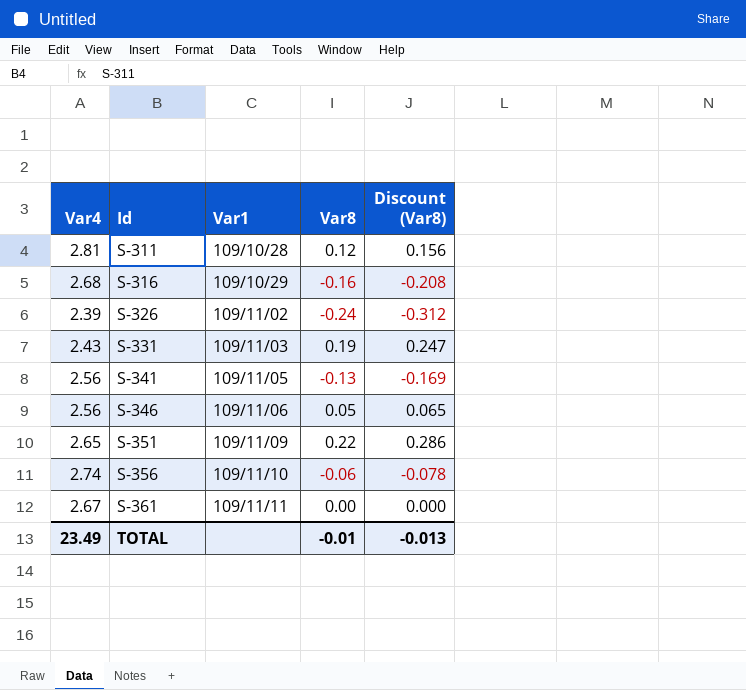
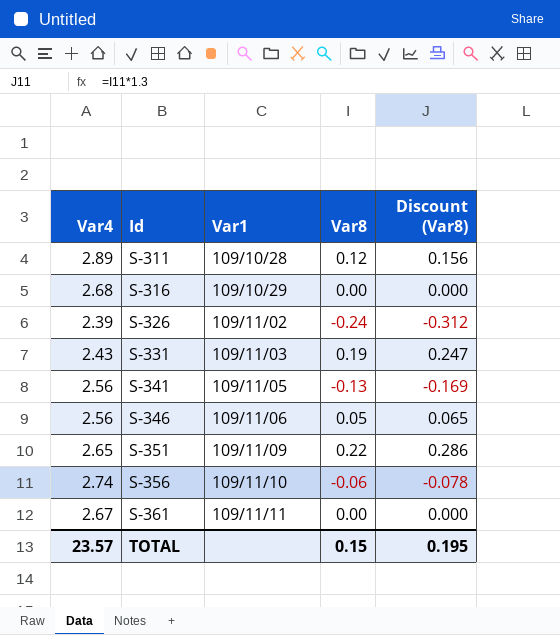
S-311 | Var4: 2.81 -> 2.89
S-316 | Var8: -0.16 -> 0.00
S-316 | Discount (Var8): -0.208 -> 0.000
TOTAL | Var4: 23.49 -> 23.57
TOTAL | Var8: -0.01 -> 0.15
TOTAL | Discount (Var8): -0.013 -> 0.195

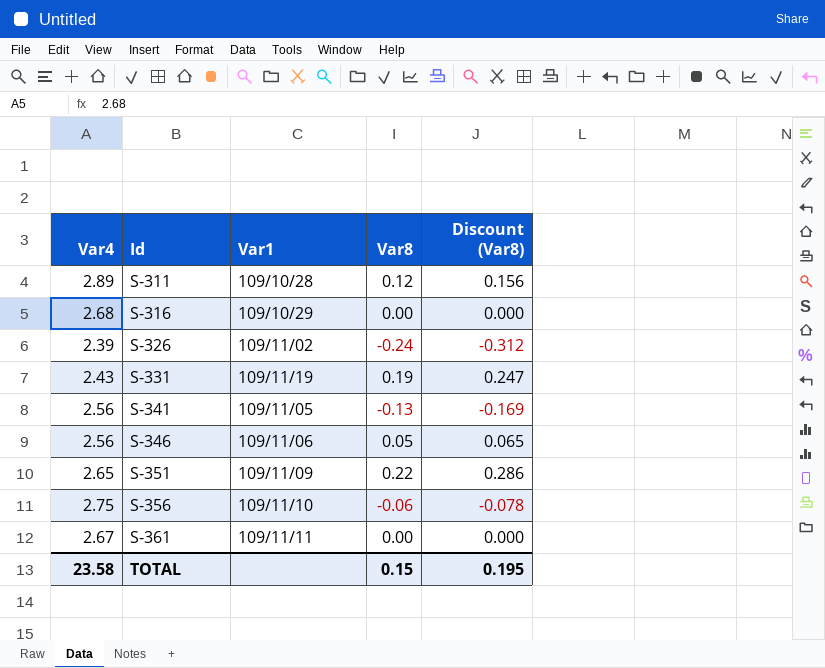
S-331 | Var1: 109/11/03 -> 109/11/19
S-356 | Var4: 2.74 -> 2.75
TOTAL | Var4: 23.57 -> 23.58

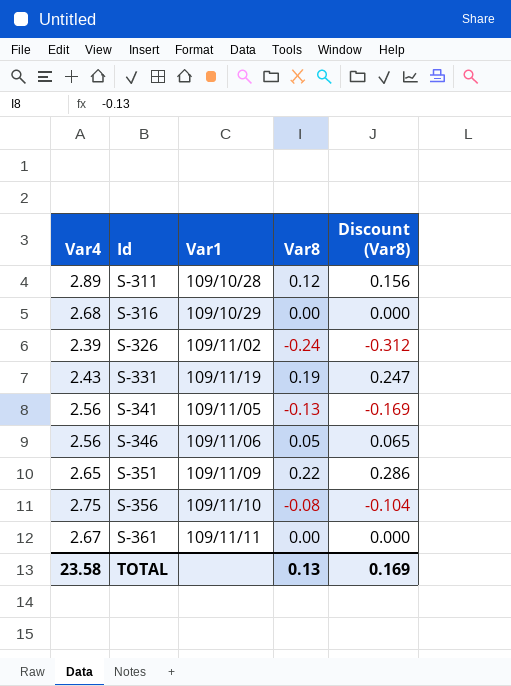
S-356 | Var8: -0.06 -> -0.08
S-356 | Discount (Var8): -0.078 -> -0.104
TOTAL | Var8: 0.15 -> 0.13
TOTAL | Discount (Var8): 0.195 -> 0.169

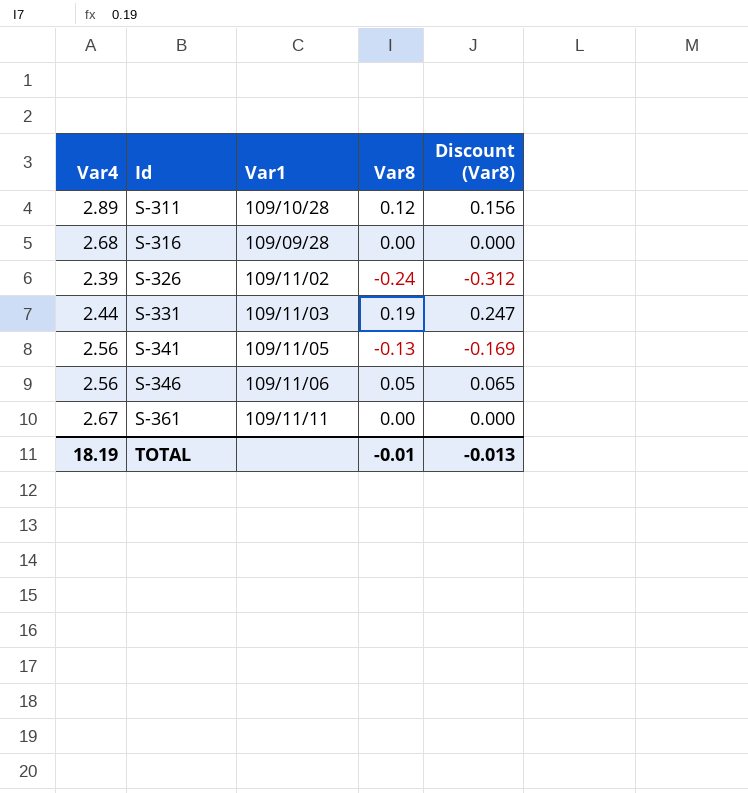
row S-351: 2.65 | 109/11/09 | 0.22 | 0.286 -> none
row S-356: 2.75 | 109/11/10 | -0.08 | -0.104 -> none
S-316 | Var1: 109/10/29 -> 109/09/28
S-331 | Var4: 2.43 -> 2.44
S-331 | Var1: 109/11/19 -> 109/11/03
TOTAL | Var4: 23.58 -> 18.19
TOTAL | Var8: 0.13 -> -0.01
TOTAL | Discount (Var8): 0.169 -> -0.013

